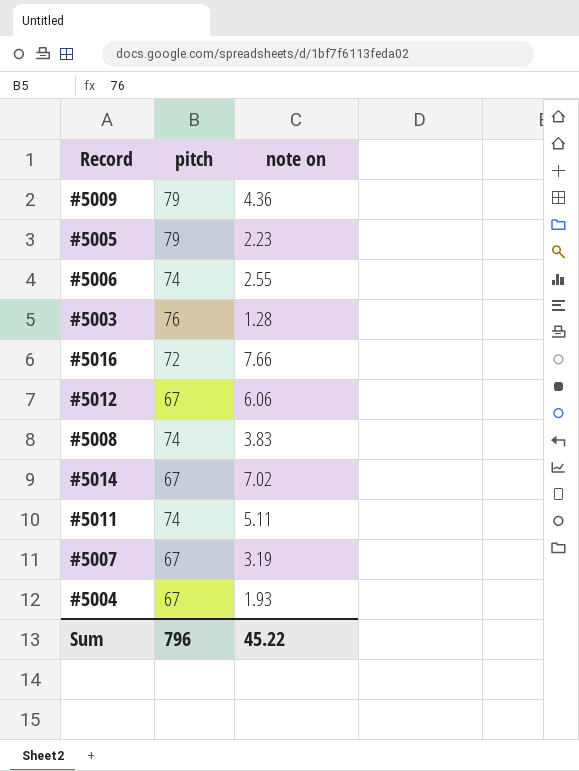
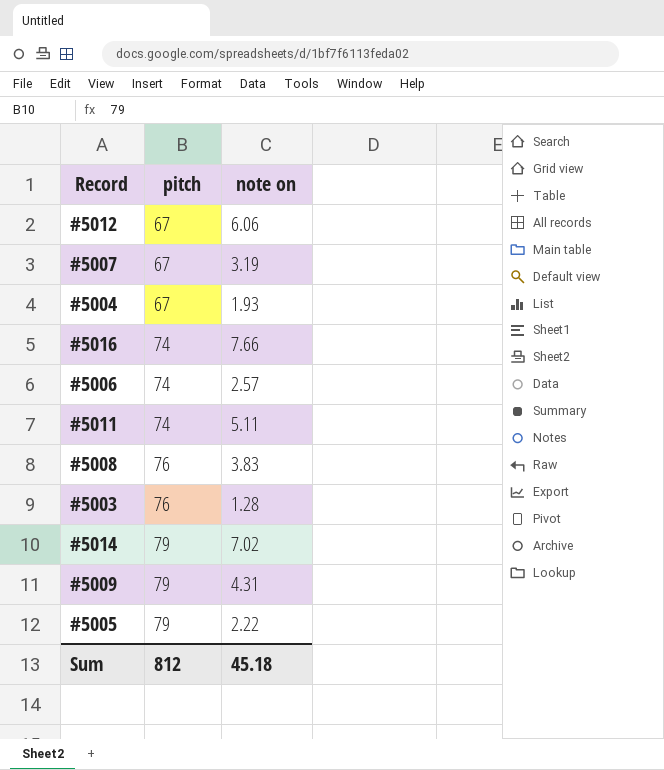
row order: none -> pitch ascending
#5016 | pitch: 72 -> 74
#5006 | note on: 2.55 -> 2.57
#5008 | pitch: 74 -> 76
#5014 | pitch: 67 -> 79
#5009 | note on: 4.36 -> 4.31
#5005 | note on: 2.23 -> 2.22
Sum | pitch: 796 -> 812
Sum | note on: 45.22 -> 45.18

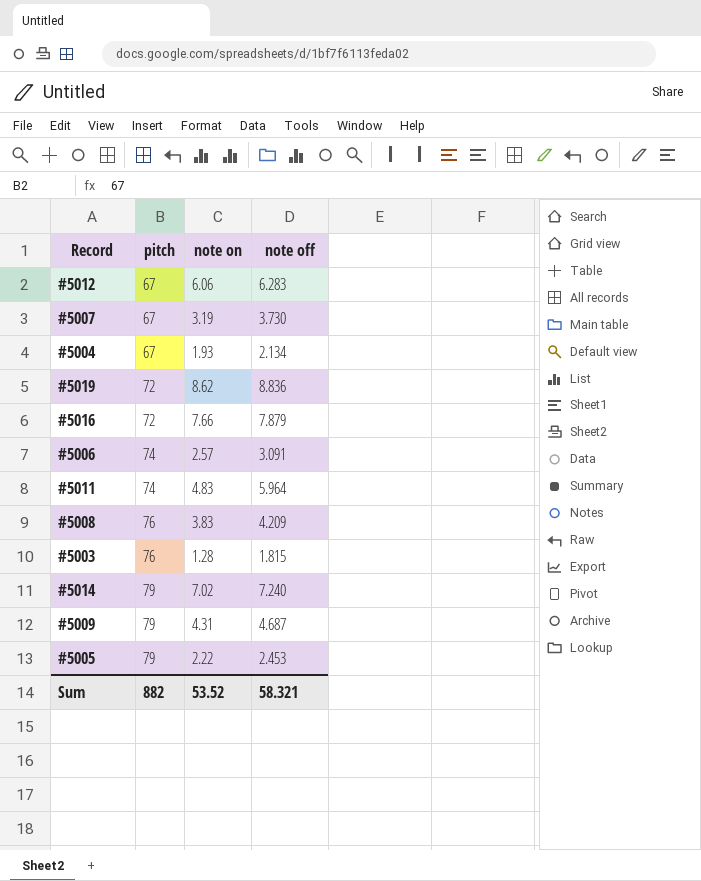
column note off | position: none -> 4
row #5019: none -> 72 | 8.62 | 8.836
#5016 | pitch: 74 -> 72
#5011 | note on: 5.11 -> 4.83
Sum | pitch: 812 -> 882
Sum | note on: 45.18 -> 53.52

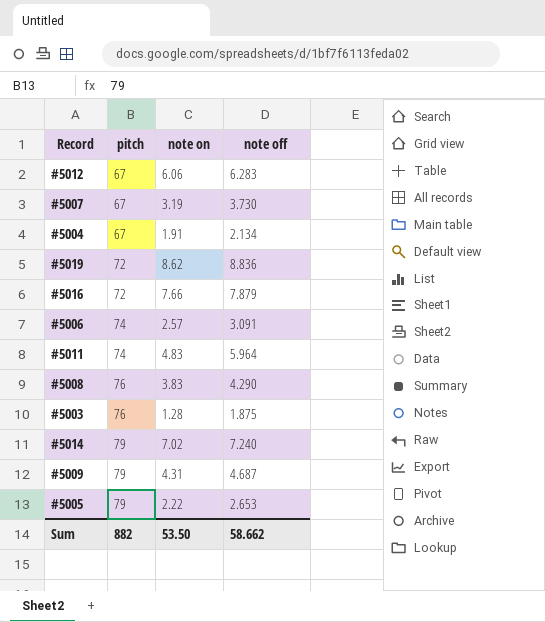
#5004 | note on: 1.93 -> 1.91
#5008 | note off: 4.209 -> 4.290
#5003 | note off: 1.815 -> 1.875
#5005 | note off: 2.453 -> 2.653
Sum | note on: 53.52 -> 53.50
Sum | note off: 58.321 -> 58.662

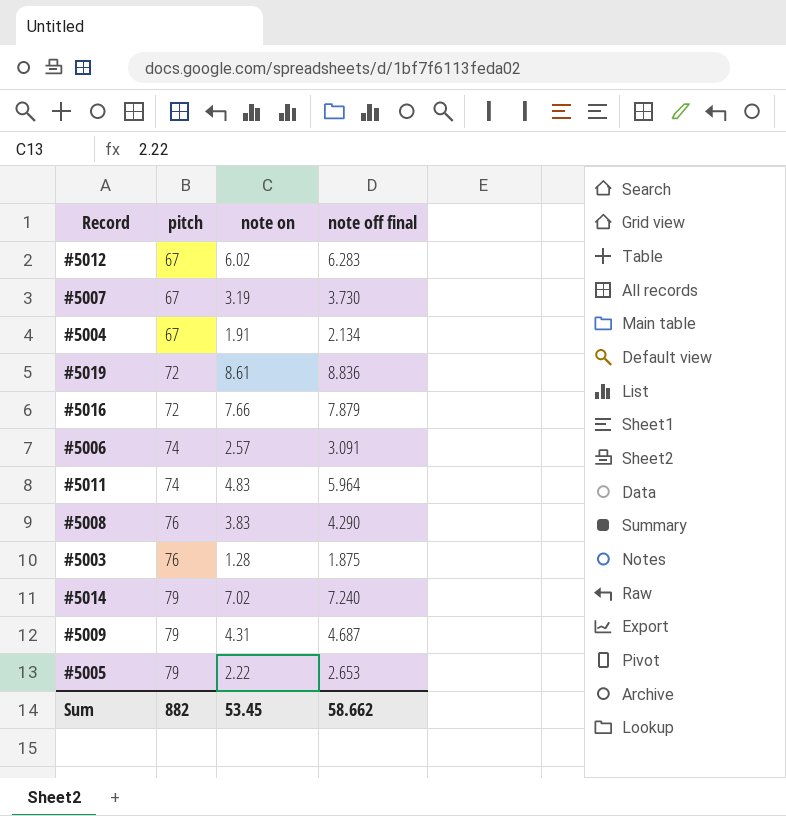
column name: note off -> note off final
#5012 | note on: 6.06 -> 6.02
#5019 | note on: 8.62 -> 8.61
Sum | note on: 53.50 -> 53.45

